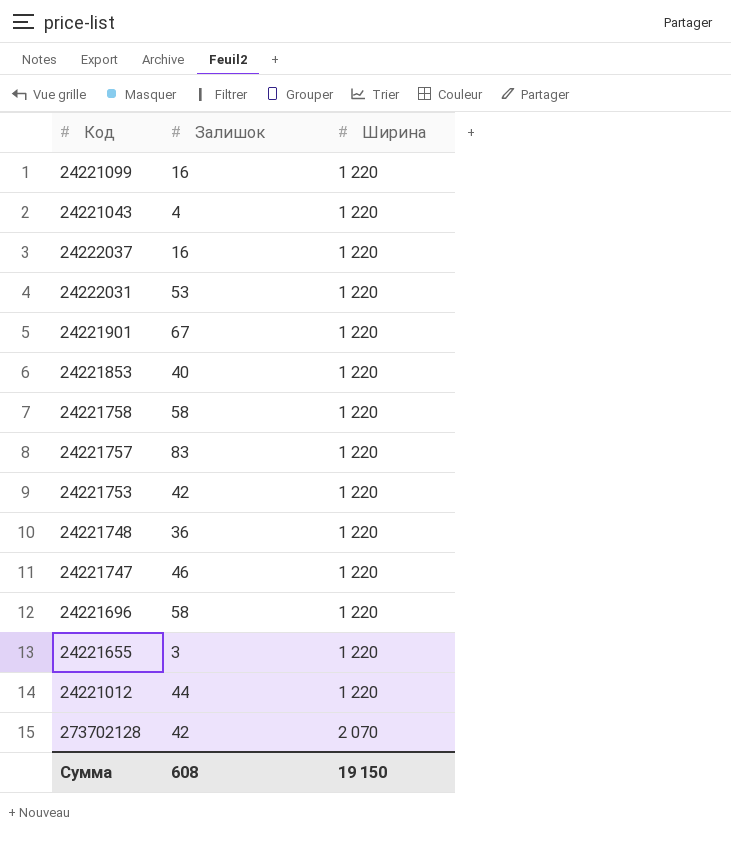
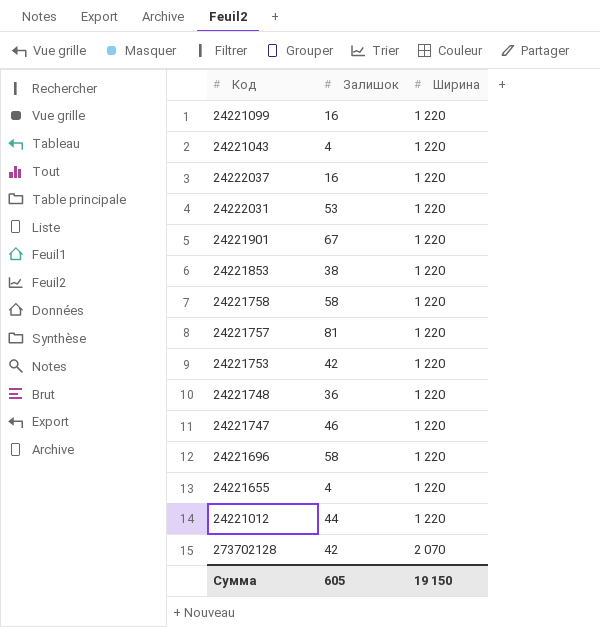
24221853 | Залишок: 40 -> 38
24221757 | Залишок: 83 -> 81
24221655 | Залишок: 3 -> 4
Сумма | Залишок: 608 -> 605

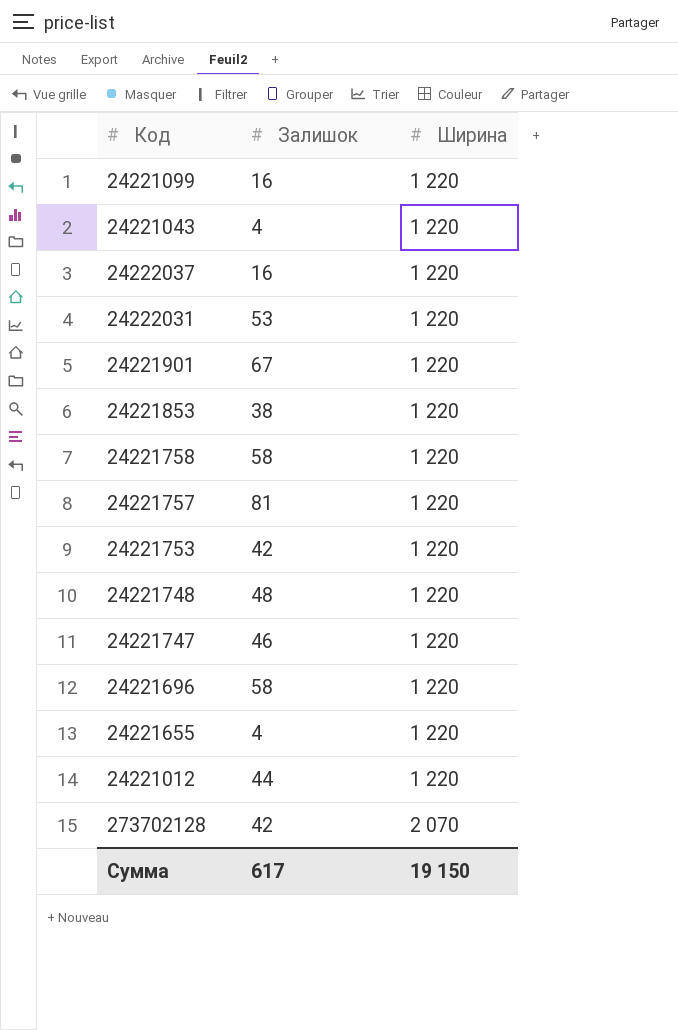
24221748 | Залишок: 36 -> 48
Сумма | Залишок: 605 -> 617

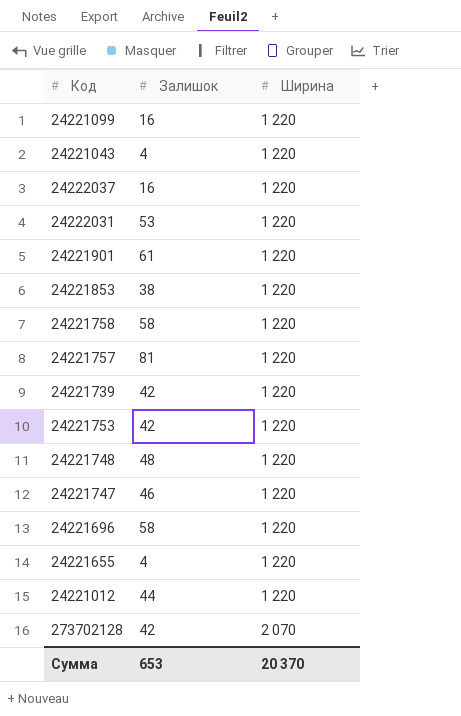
24221901 | Залишок: 67 -> 61
row 24221739: none -> 42 | 1 220
Сумма | Залишок: 617 -> 653
Сумма | Ширина: 19 150 -> 20 370

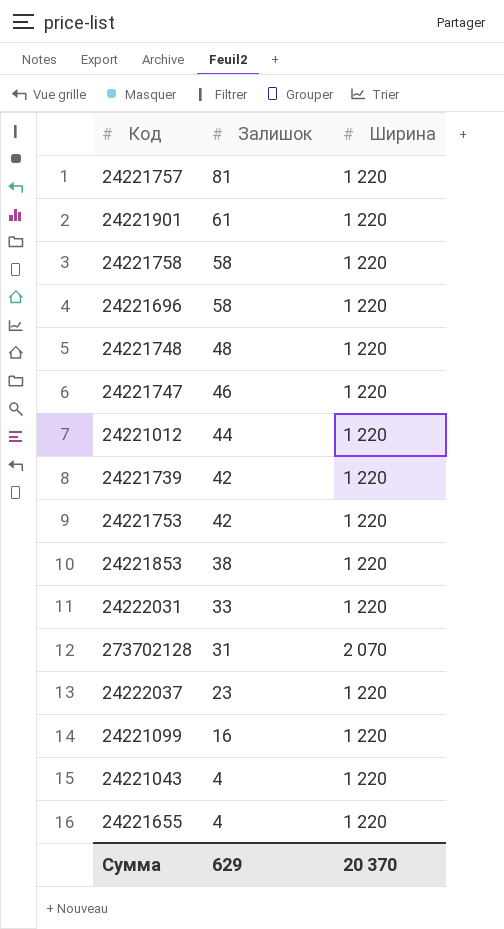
row order: Ширина ascending -> Залишок descending
24222031 | Залишок: 53 -> 33
273702128 | Залишок: 42 -> 31
24222037 | Залишок: 16 -> 23
Сумма | Залишок: 653 -> 629

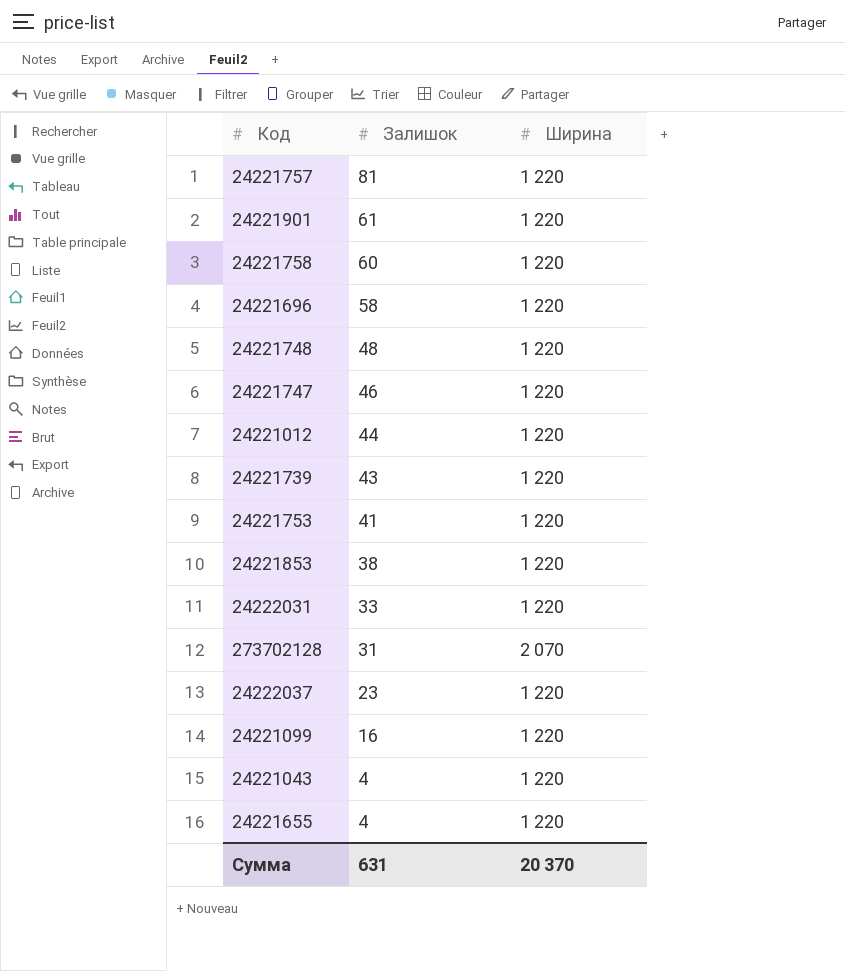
24221758 | Залишок: 58 -> 60
24221739 | Залишок: 42 -> 43
24221753 | Залишок: 42 -> 41
Сумма | Залишок: 629 -> 631

